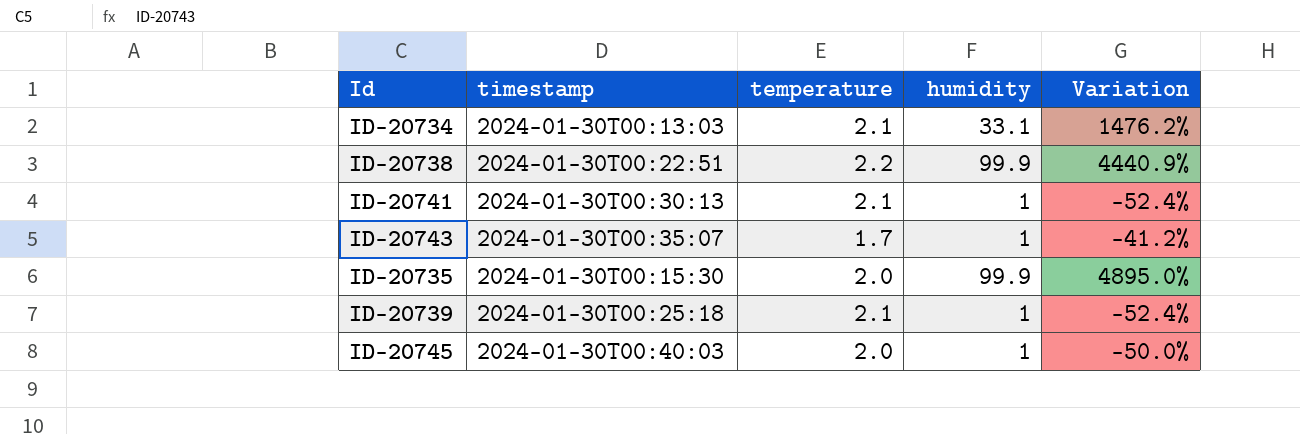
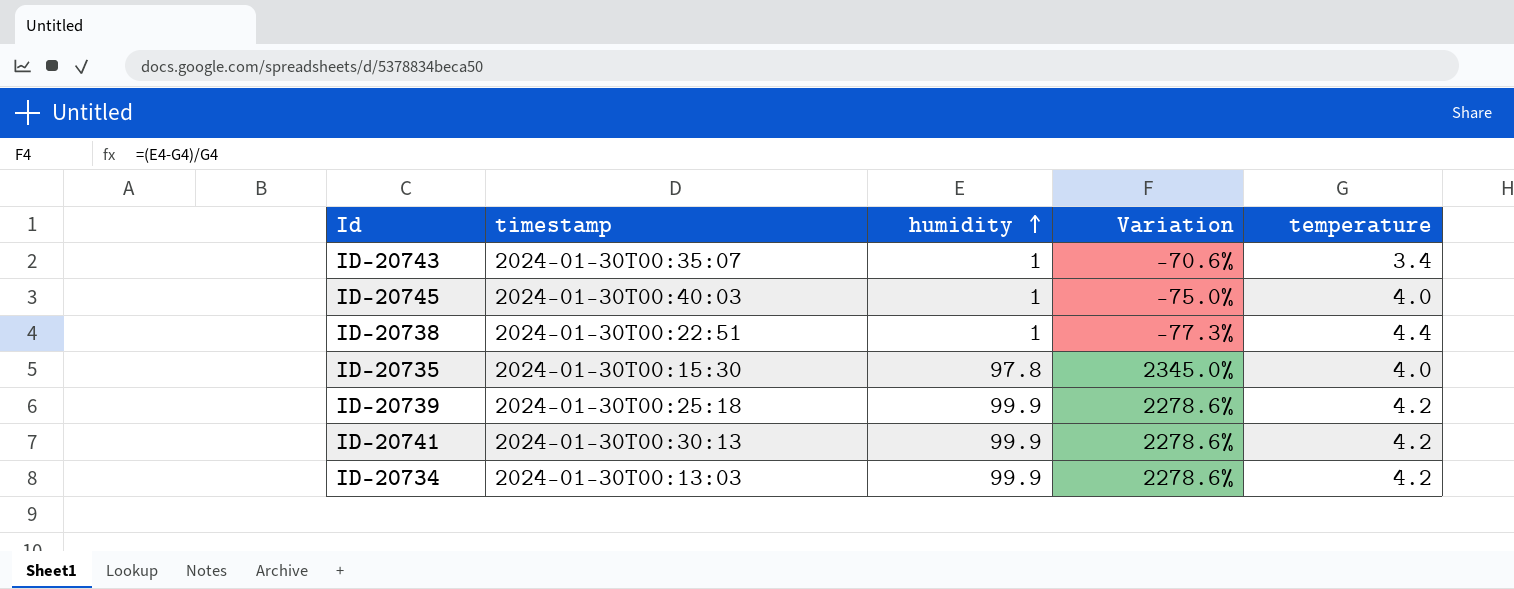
row order: none -> humidity ascending
column temperature | position: 3 -> 5
ID-20743 | Variation: -41.2% -> -70.6%
ID-20743 | temperature: 1.7 -> 3.4
ID-20745 | Variation: -50.0% -> -75.0%
ID-20745 | temperature: 2.0 -> 4.0
ID-20738 | humidity: 99.9 -> 1
ID-20738 | Variation: 4440.9% -> -77.3%
ID-20738 | temperature: 2.2 -> 4.4
ID-20735 | humidity: 99.9 -> 97.8
ID-20735 | Variation: 4895.0% -> 2345.0%
ID-20735 | temperature: 2.0 -> 4.0
ID-20739 | humidity: 1 -> 99.9
ID-20739 | Variation: -52.4% -> 2278.6%
ID-20739 | temperature: 2.1 -> 4.2
ID-20741 | humidity: 1 -> 99.9
ID-20741 | Variation: -52.4% -> 2278.6%
ID-20741 | temperature: 2.1 -> 4.2
ID-20734 | humidity: 33.1 -> 99.9
ID-20734 | Variation: 1476.2% -> 2278.6%
ID-20734 | temperature: 2.1 -> 4.2

